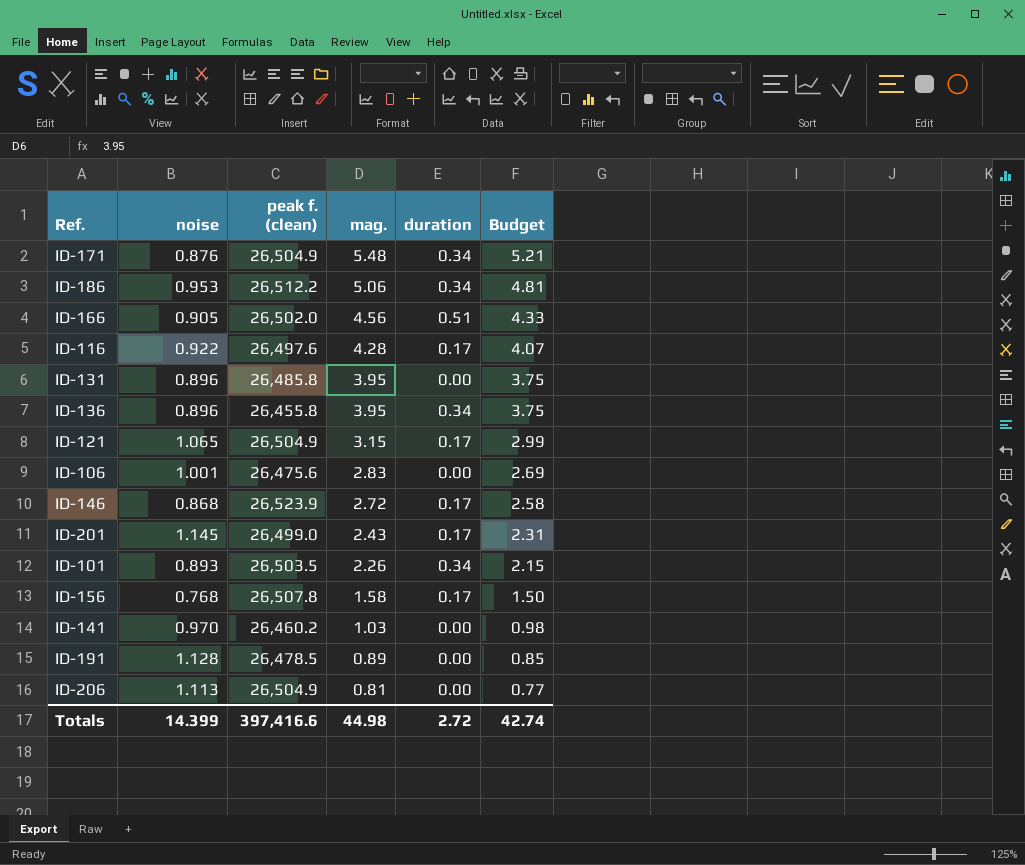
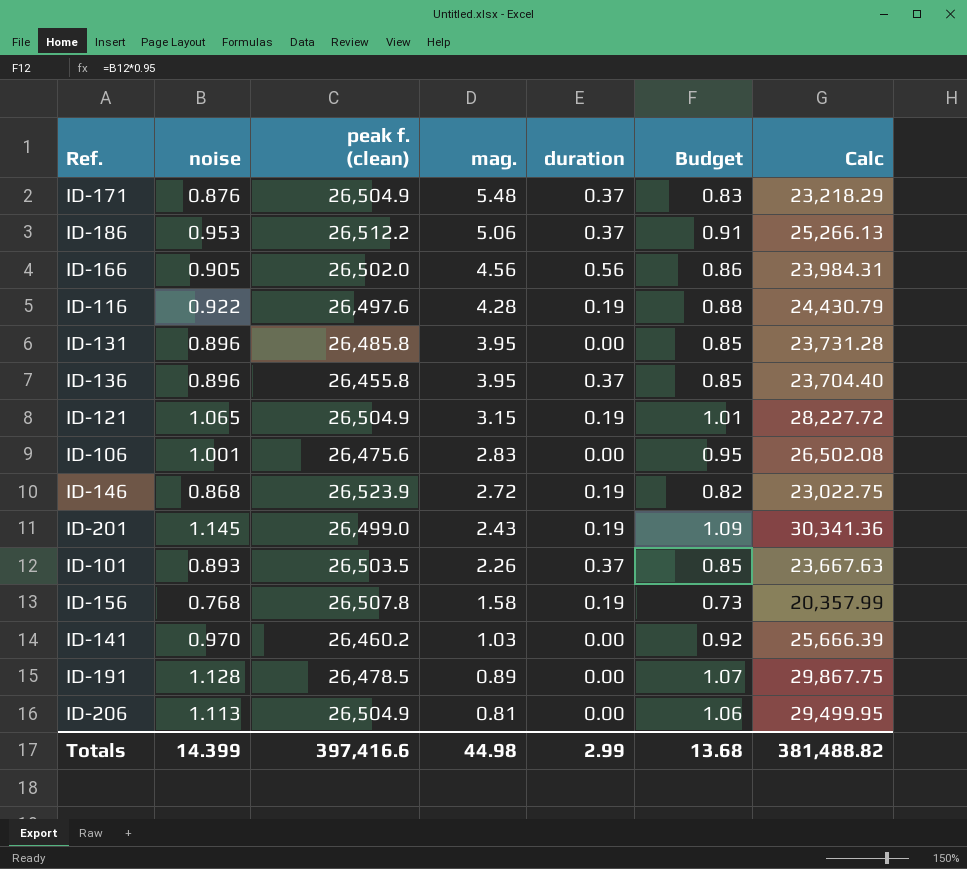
column Budget | formula: [mag.] * 0.95 -> [noise] * 0.95
column Calc | formula: none -> [noise] * [peak f. (clean)]
ID-171 | duration: 0.34 -> 0.37
ID-186 | duration: 0.34 -> 0.37
ID-166 | duration: 0.51 -> 0.56
ID-116 | duration: 0.17 -> 0.19
ID-136 | duration: 0.34 -> 0.37
ID-121 | duration: 0.17 -> 0.19
ID-146 | duration: 0.17 -> 0.19
ID-201 | duration: 0.17 -> 0.19
ID-101 | duration: 0.34 -> 0.37
ID-156 | duration: 0.17 -> 0.19
Totals | duration: 2.72 -> 2.99
Totals | Budget: 42.74 -> 13.68

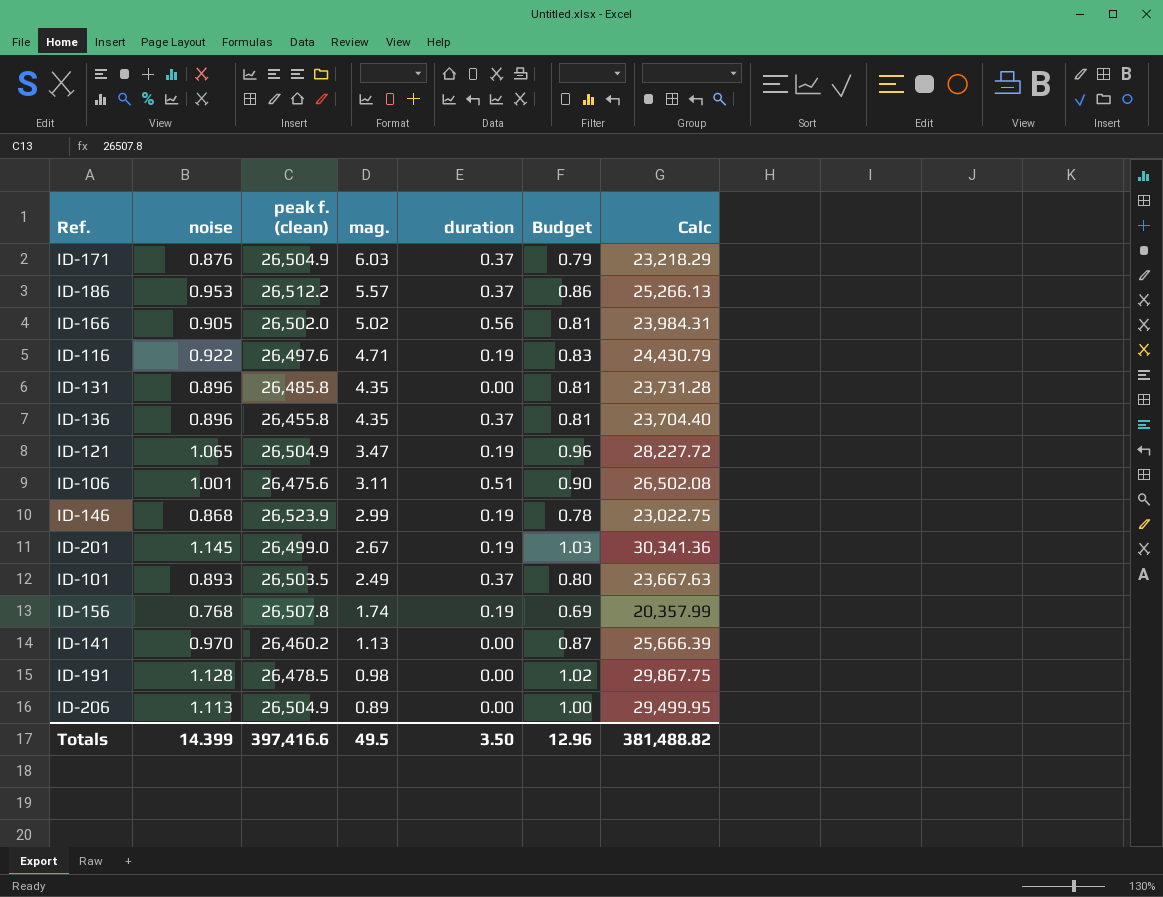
column Budget | formula: [noise] * 0.95 -> [noise] * 0.9
ID-171 | mag.: 5.48 -> 6.03
ID-186 | mag.: 5.06 -> 5.57
ID-166 | mag.: 4.56 -> 5.02
ID-116 | mag.: 4.28 -> 4.71
ID-131 | mag.: 3.95 -> 4.35
ID-136 | mag.: 3.95 -> 4.35
ID-121 | mag.: 3.15 -> 3.47
ID-106 | mag.: 2.83 -> 3.11
ID-106 | duration: 0.00 -> 0.51
ID-146 | mag.: 2.72 -> 2.99
ID-201 | mag.: 2.43 -> 2.67
ID-101 | mag.: 2.26 -> 2.49
ID-156 | mag.: 1.58 -> 1.74
ID-141 | mag.: 1.03 -> 1.13
ID-191 | mag.: 0.89 -> 0.98
ID-206 | mag.: 0.81 -> 0.89
Totals | mag.: 44.98 -> 49.5
Totals | duration: 2.99 -> 3.50
Totals | Budget: 13.68 -> 12.96

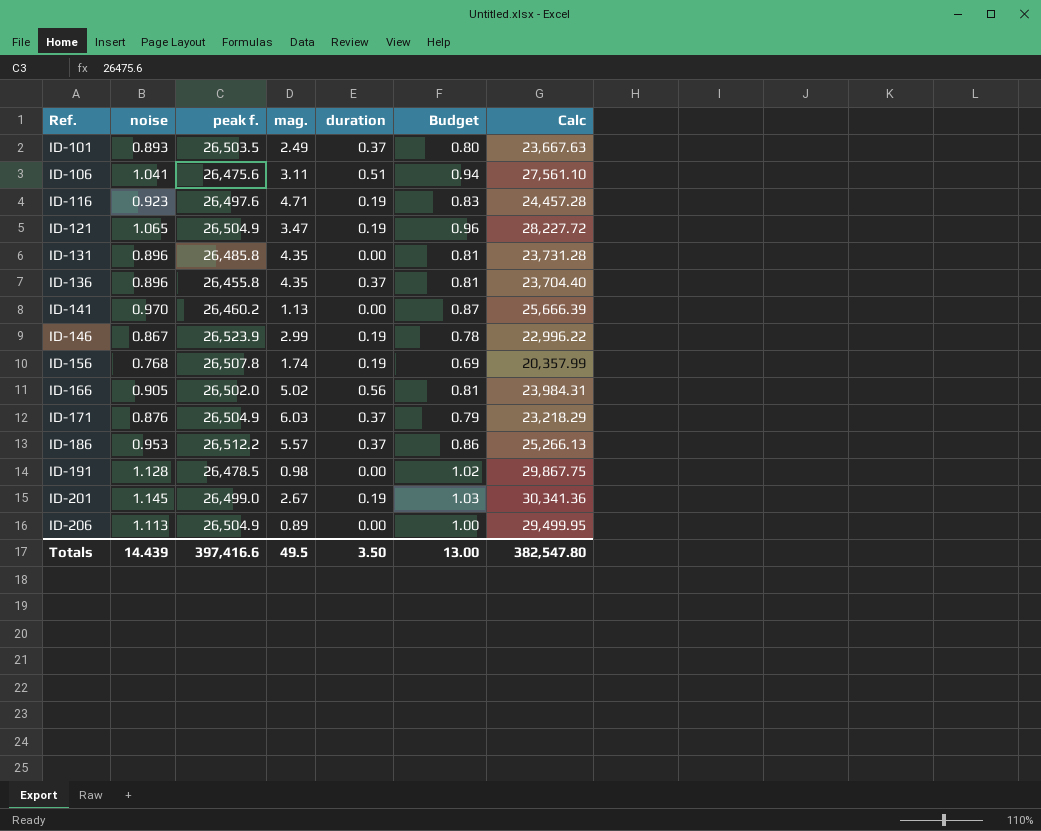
row order: mag. descending -> Ref. ascending
column name: peak f. (clean) -> peak f.
ID-106 | noise: 1.001 -> 1.041
ID-106 | Budget: 0.90 -> 0.94
ID-106 | Calc: 26,502.08 -> 27,561.10
ID-116 | noise: 0.922 -> 0.923
ID-116 | Calc: 24,430.79 -> 24,457.28
ID-146 | noise: 0.868 -> 0.867
ID-146 | Calc: 23,022.75 -> 22,996.22
Totals | noise: 14.399 -> 14.439
Totals | Budget: 12.96 -> 13.00
Totals | Calc: 381,488.82 -> 382,547.80

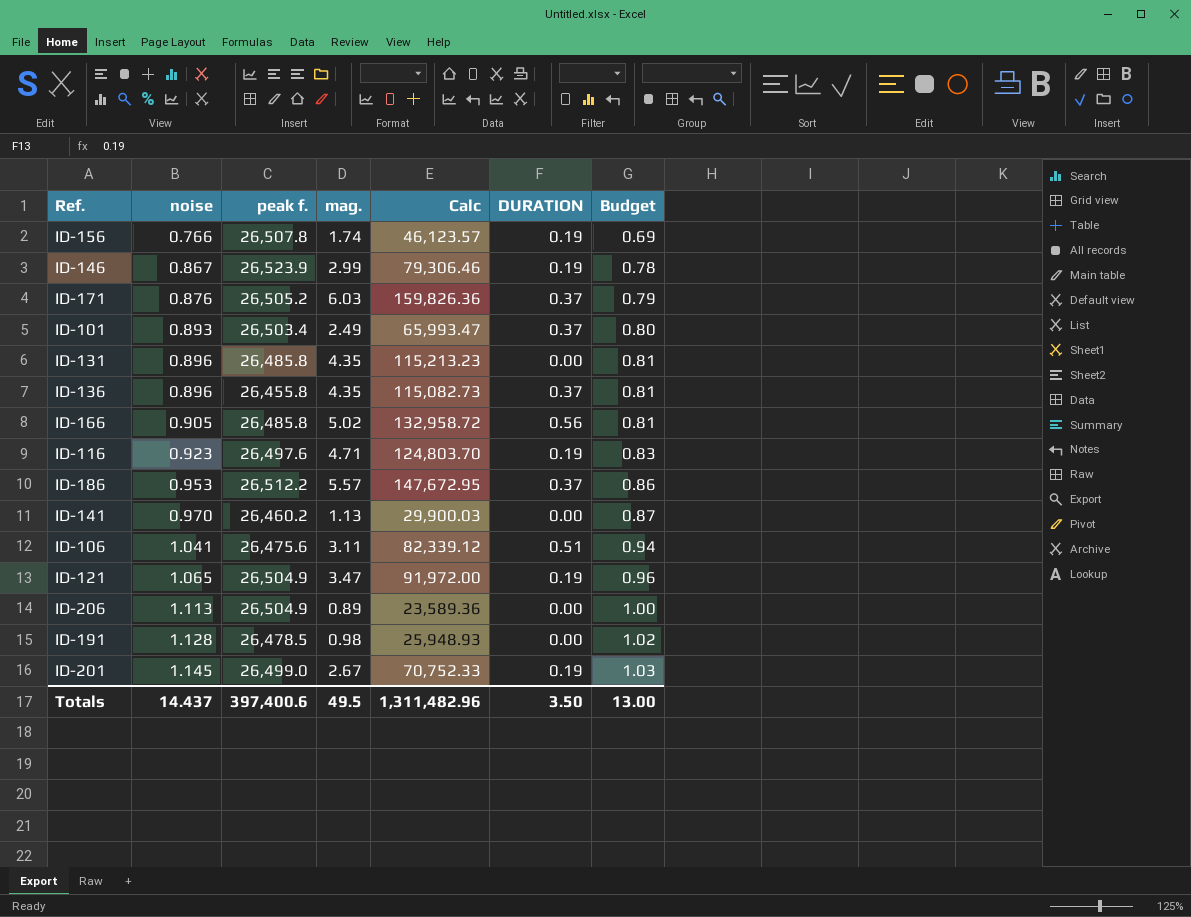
row order: Ref. ascending -> noise ascending
column Calc | formula: [noise] * [peak f.] -> [peak f.] * [mag.]
column Calc | position: 7 -> 5
column name: duration -> DURATION
ID-156 | noise: 0.768 -> 0.766
ID-171 | peak f.: 26,504.9 -> 26,505.2
ID-101 | peak f.: 26,503.5 -> 26,503.4
ID-166 | peak f.: 26,502.0 -> 26,485.8
Totals | noise: 14.439 -> 14.437
Totals | peak f.: 397,416.6 -> 397,400.6
Totals | Calc: 382,547.80 -> 1,311,482.96

